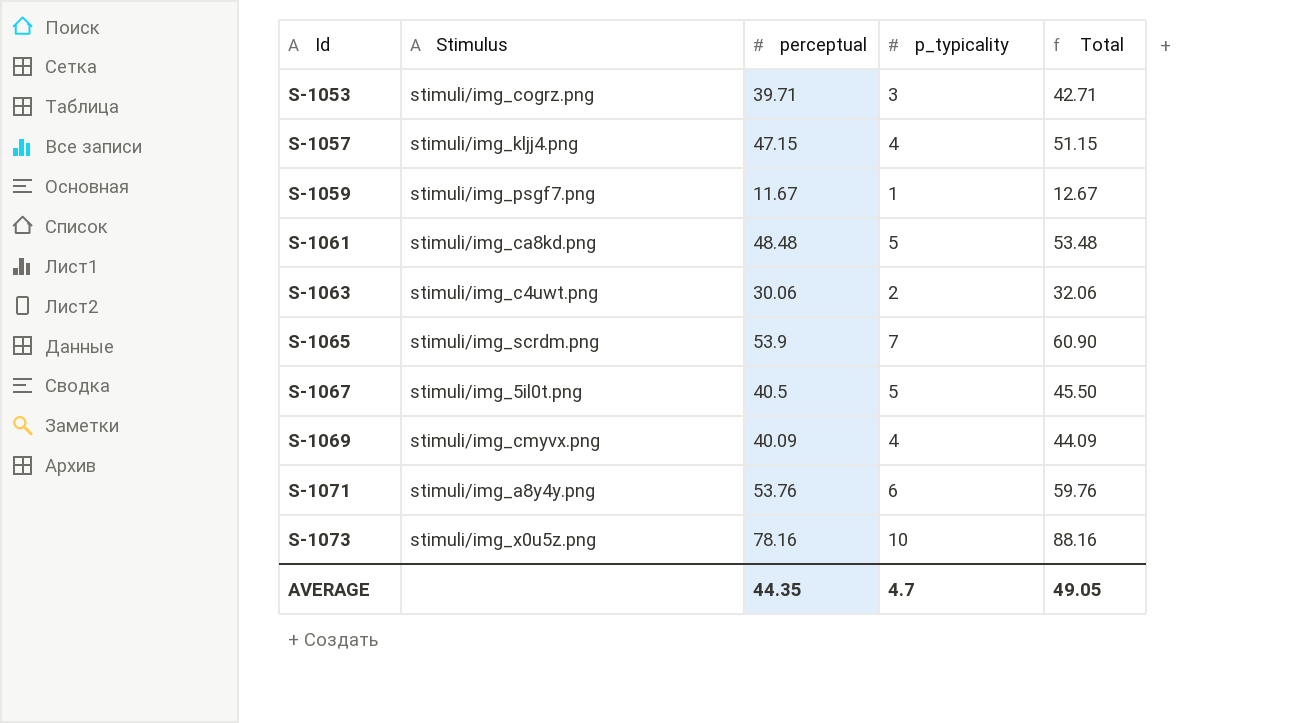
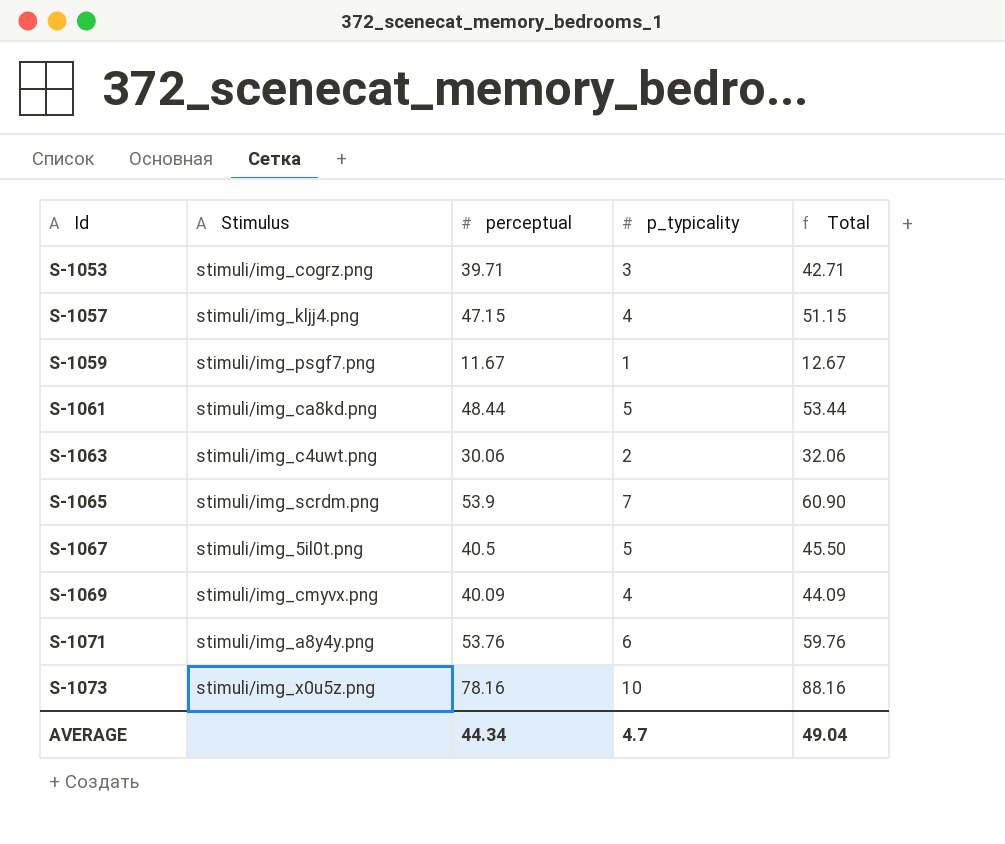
S-1061 | perceptual: 48.48 -> 48.44
S-1061 | Total: 53.48 -> 53.44
AVERAGE | perceptual: 44.35 -> 44.34
AVERAGE | Total: 49.05 -> 49.04

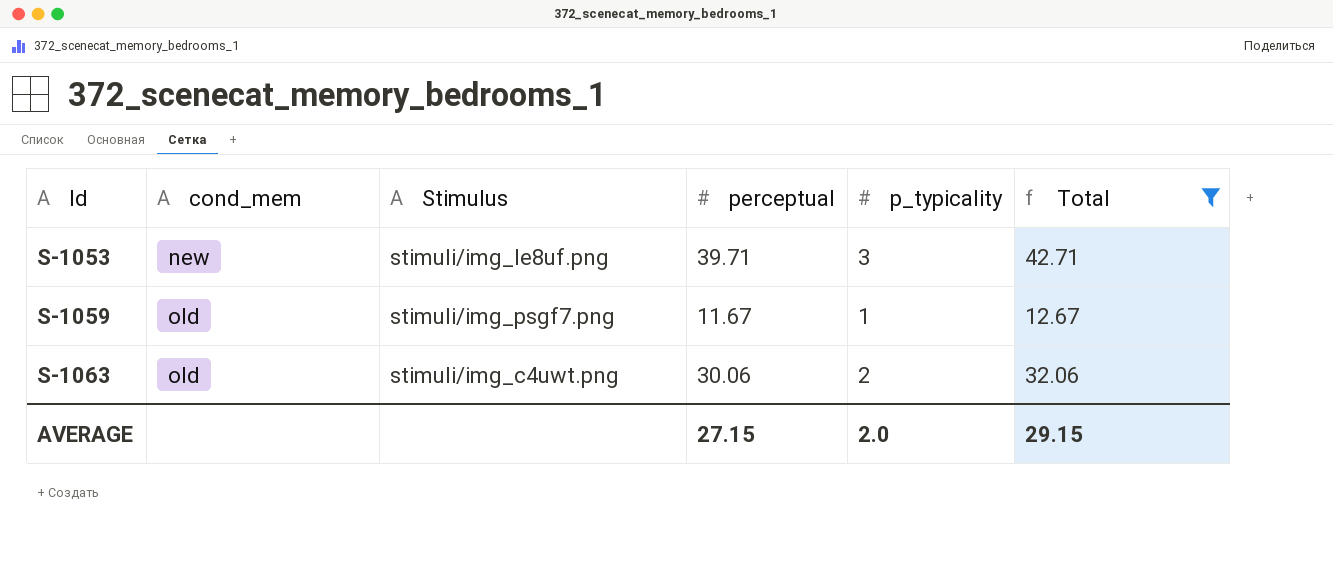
filter: none -> Total <= 42.71
column cond_mem | position: none -> 2
S-1053 | Stimulus: stimuli/img_cogrz.png -> stimuli/img_le8uf.png
AVERAGE | perceptual: 44.34 -> 27.15
AVERAGE | p_typicality: 4.7 -> 2.0
AVERAGE | Total: 49.04 -> 29.15

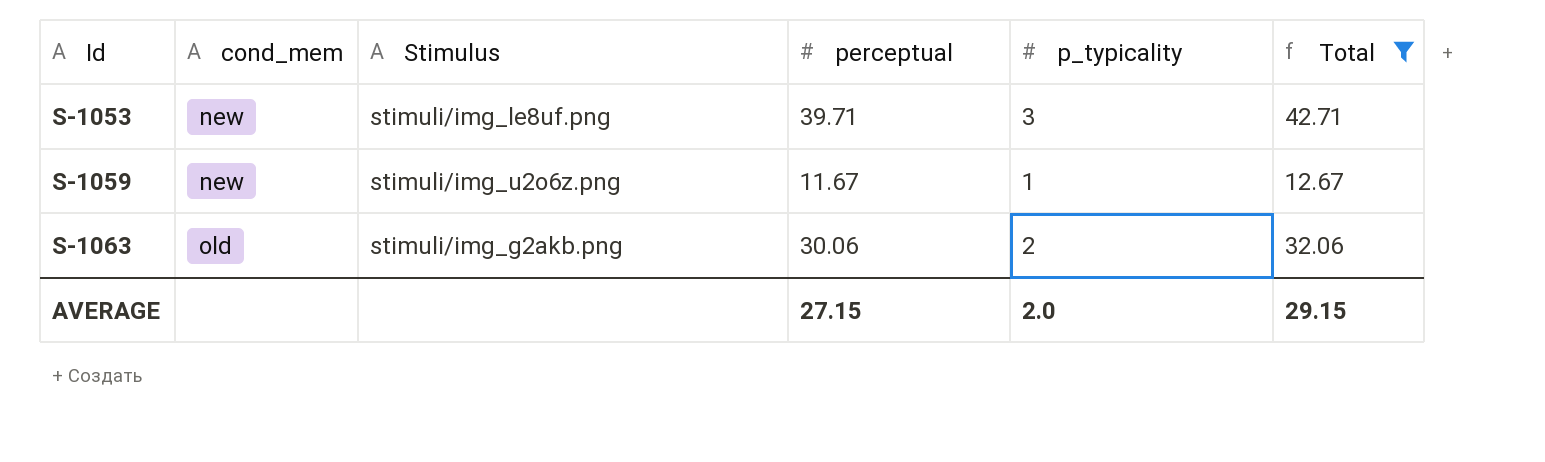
S-1059 | cond_mem: old -> new
S-1059 | Stimulus: stimuli/img_psgf7.png -> stimuli/img_u2o6z.png
S-1063 | Stimulus: stimuli/img_c4uwt.png -> stimuli/img_g2akb.png

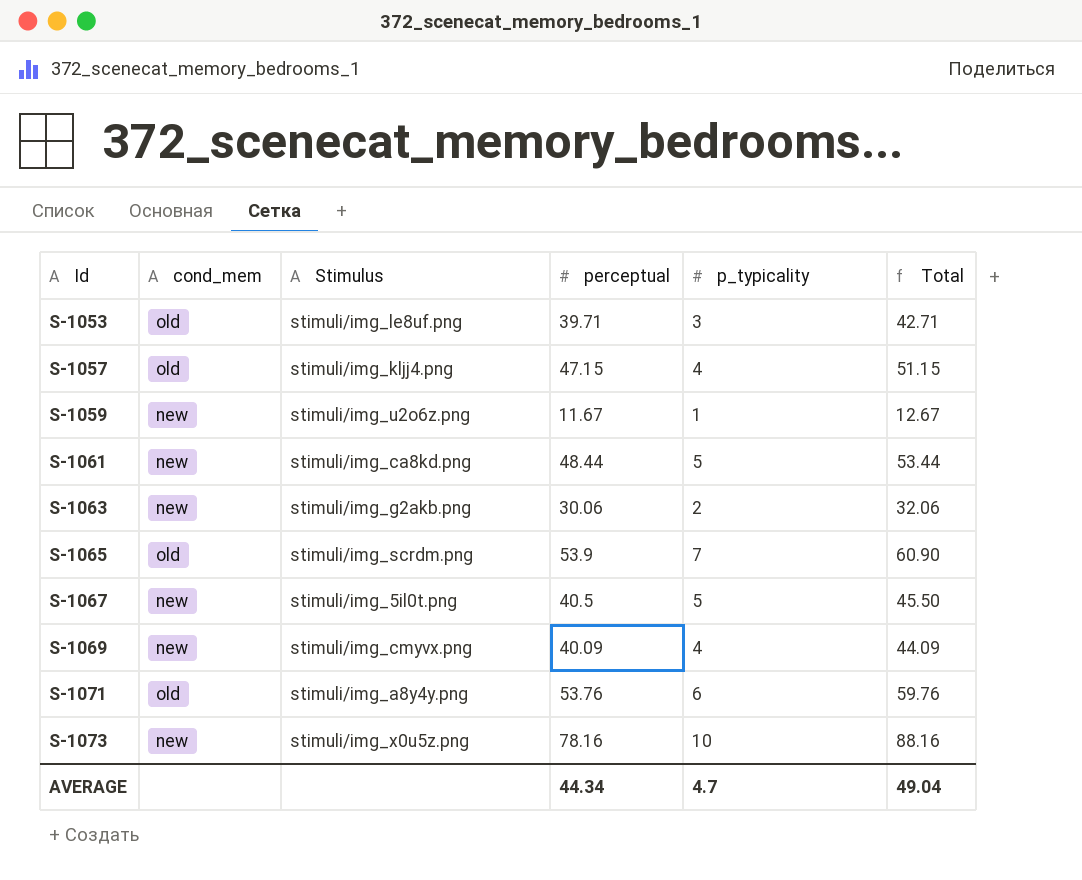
filter: Total <= 42.71 -> none
S-1053 | cond_mem: new -> old
S-1063 | cond_mem: old -> new
AVERAGE | perceptual: 27.15 -> 44.34
AVERAGE | p_typicality: 2.0 -> 4.7
AVERAGE | Total: 29.15 -> 49.04

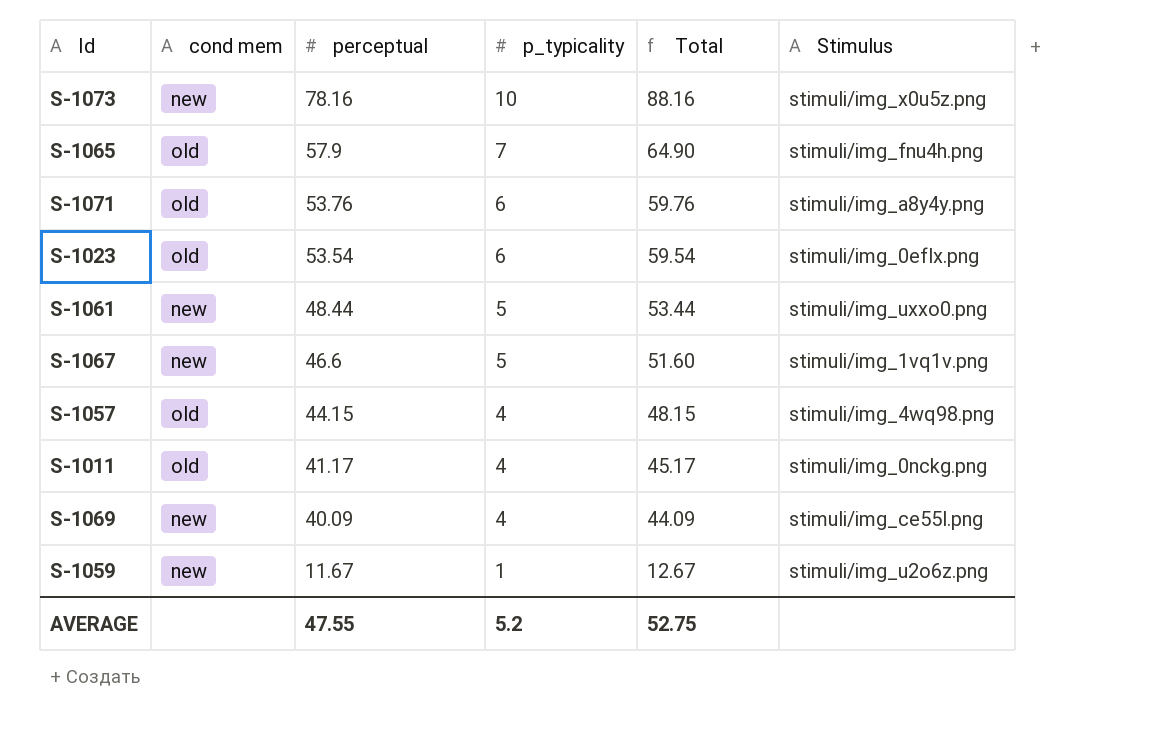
row order: Id ascending -> perceptual descending
column name: cond_mem -> cond mem
column Stimulus | position: 3 -> 6
row S-1053: old | stimuli/img_le8uf.png | 39.71 | 3 | 42.71 -> none
row S-1063: new | stimuli/img_g2akb.png | 30.06 | 2 | 32.06 -> none
S-1065 | perceptual: 53.9 -> 57.9
S-1065 | Total: 60.90 -> 64.90
S-1065 | Stimulus: stimuli/img_scrdm.png -> stimuli/img_fnu4h.png
row S-1023: none -> old | 53.54 | 6 | 59.54 | stimuli/img_0eflx.png
S-1061 | Stimulus: stimuli/img_ca8kd.png -> stimuli/img_uxxo0.png
S-1067 | perceptual: 40.5 -> 46.6
S-1067 | Total: 45.50 -> 51.60
S-1067 | Stimulus: stimuli/img_5il0t.png -> stimuli/img_1vq1v.png
S-1057 | perceptual: 47.15 -> 44.15
S-1057 | Total: 51.15 -> 48.15
S-1057 | Stimulus: stimuli/img_kljj4.png -> stimuli/img_4wq98.png
row S-1011: none -> old | 41.17 | 4 | 45.17 | stimuli/img_0nckg.png
S-1069 | Stimulus: stimuli/img_cmyvx.png -> stimuli/img_ce55l.png
AVERAGE | perceptual: 44.34 -> 47.55
AVERAGE | p_typicality: 4.7 -> 5.2
AVERAGE | Total: 49.04 -> 52.75

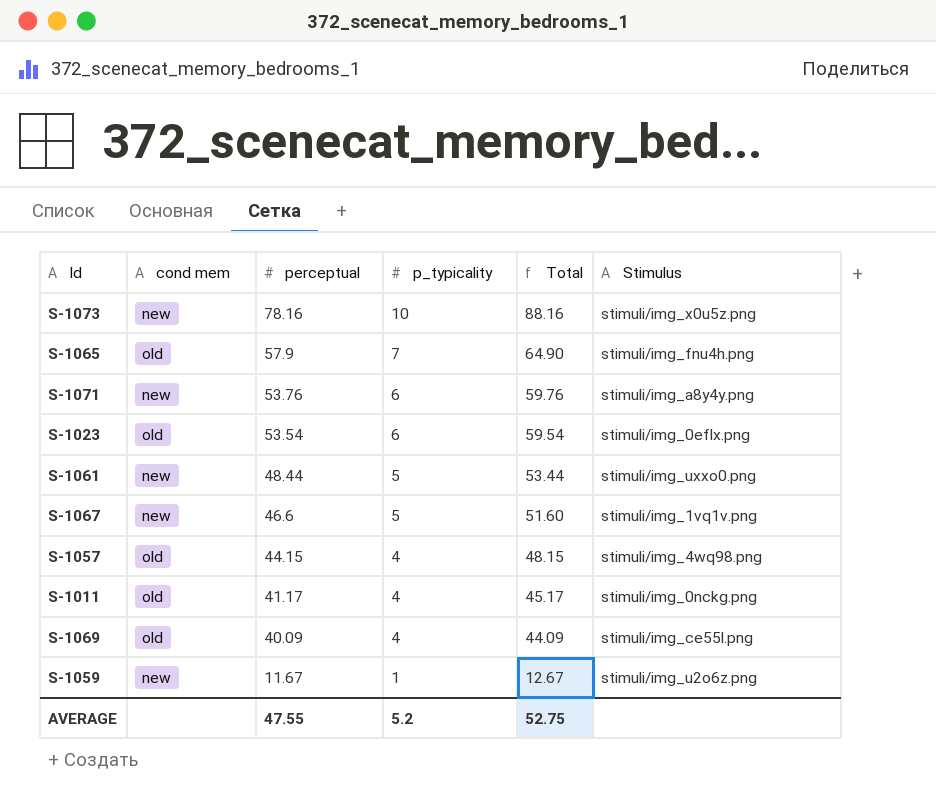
S-1071 | cond mem: old -> new
S-1069 | cond mem: new -> old

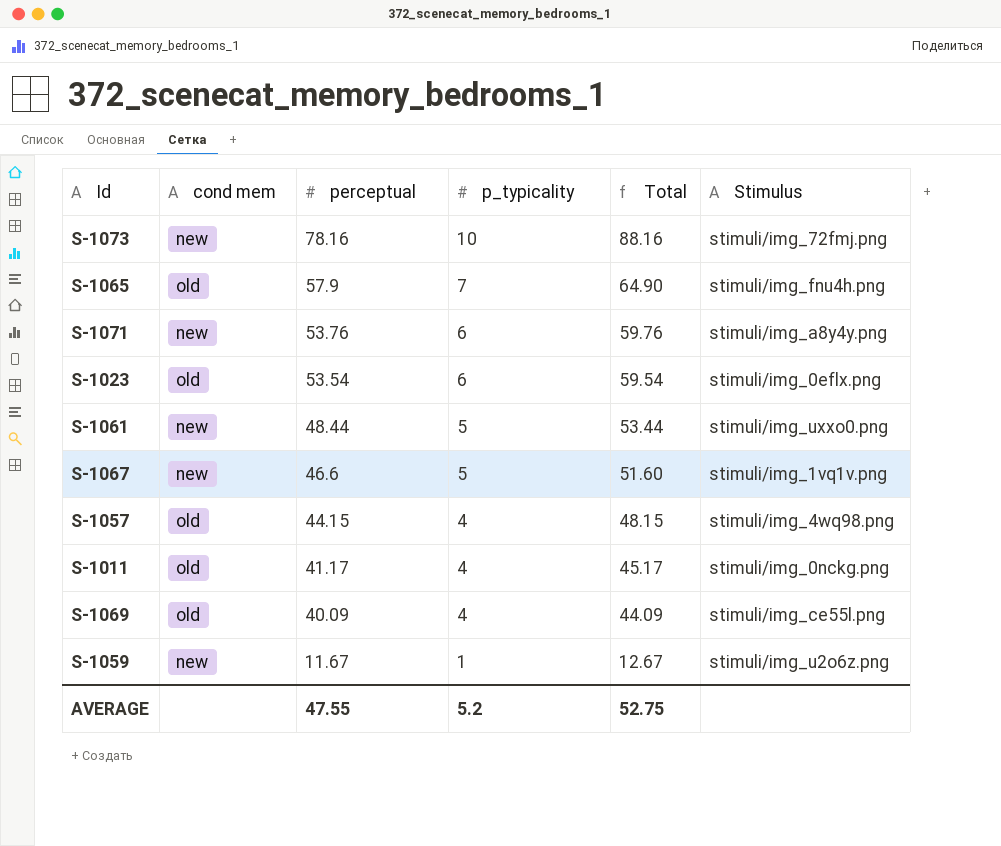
S-1073 | Stimulus: stimuli/img_x0u5z.png -> stimuli/img_72fmj.png

